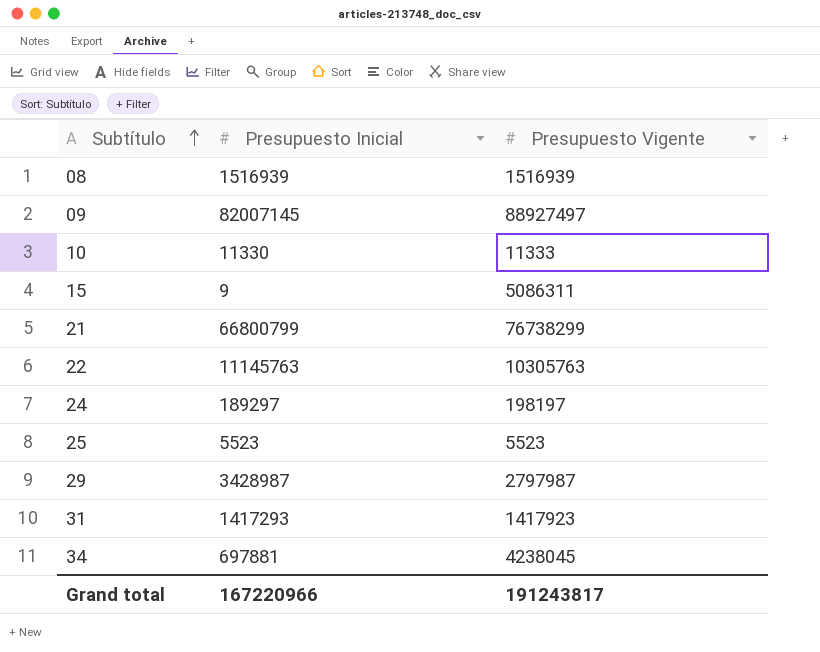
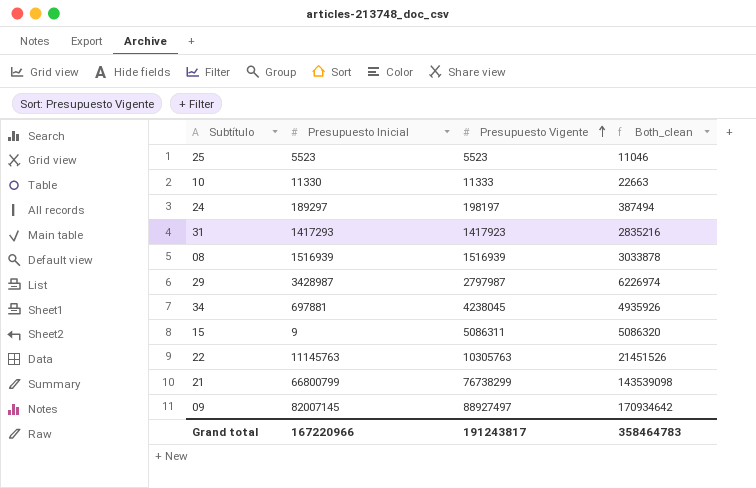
row order: Subtítulo ascending -> Presupuesto Vigente ascending
column Both_clean | formula: none -> [Presupuesto Inicial] + [Presupuesto Vigente]

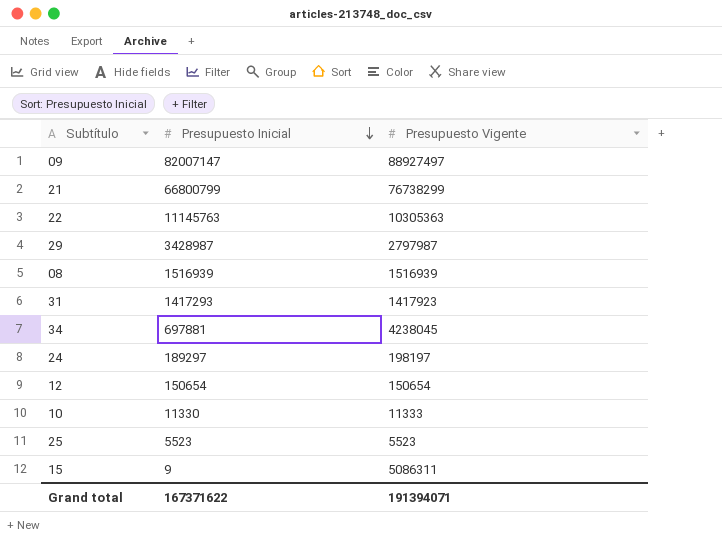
row order: Presupuesto Vigente ascending -> Presupuesto Inicial descending
column Both_clean | formula: [Presupuesto Inicial] + [Presupuesto Vigente] -> none
09 | Presupuesto Inicial: 82007145 -> 82007147
22 | Presupuesto Vigente: 10305763 -> 10305363
row 12: none -> 150654 | 150654
Grand total | Presupuesto Inicial: 167220966 -> 167371622
Grand total | Presupuesto Vigente: 191243817 -> 191394071

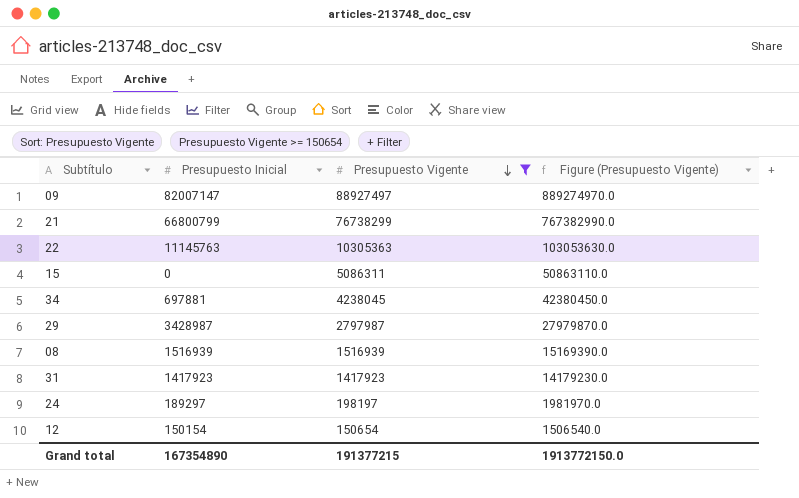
filter: none -> Presupuesto Vigente >= 150654
row order: Presupuesto Inicial descending -> Presupuesto Vigente descending
column Figure (Presupuesto Vigente) | formula: none -> [Presupuesto Vigente] * 10
15 | Presupuesto Inicial: 9 -> 0
31 | Presupuesto Inicial: 1417293 -> 1417923
12 | Presupuesto Inicial: 150654 -> 150154
Grand total | Presupuesto Inicial: 167371622 -> 167354890
Grand total | Presupuesto Vigente: 191394071 -> 191377215

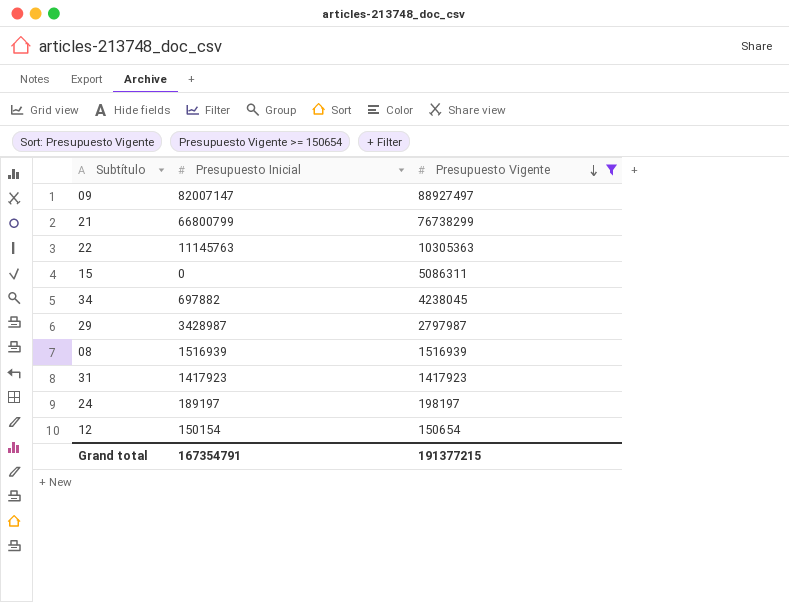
column Figure (Presupuesto Vigente) | formula: [Presupuesto Vigente] * 10 -> none
34 | Presupuesto Inicial: 697881 -> 697882
24 | Presupuesto Inicial: 189297 -> 189197
Grand total | Presupuesto Inicial: 167354890 -> 167354791

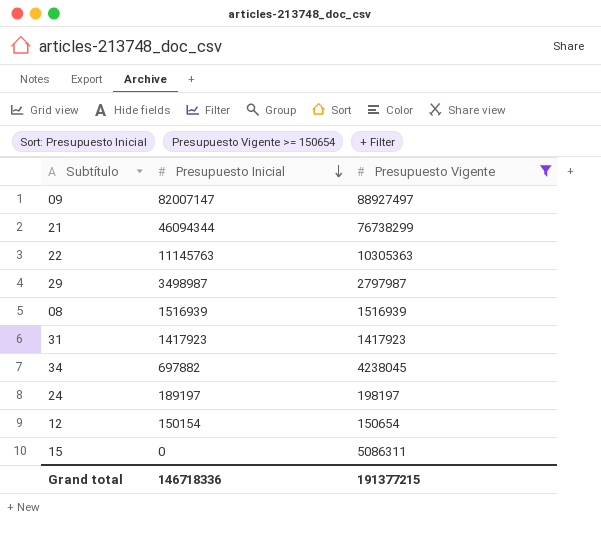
row order: Presupuesto Vigente descending -> Presupuesto Inicial descending
21 | Presupuesto Inicial: 66800799 -> 46094344
29 | Presupuesto Inicial: 3428987 -> 3498987
Grand total | Presupuesto Inicial: 167354791 -> 146718336

